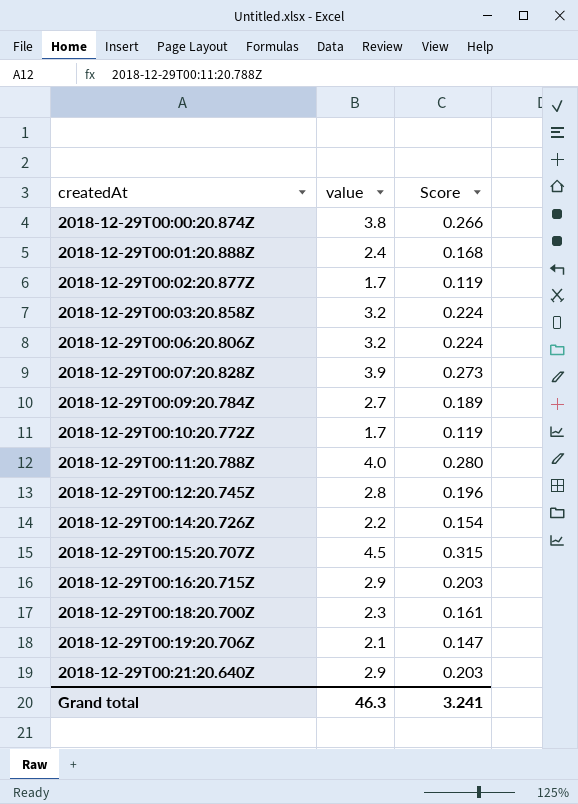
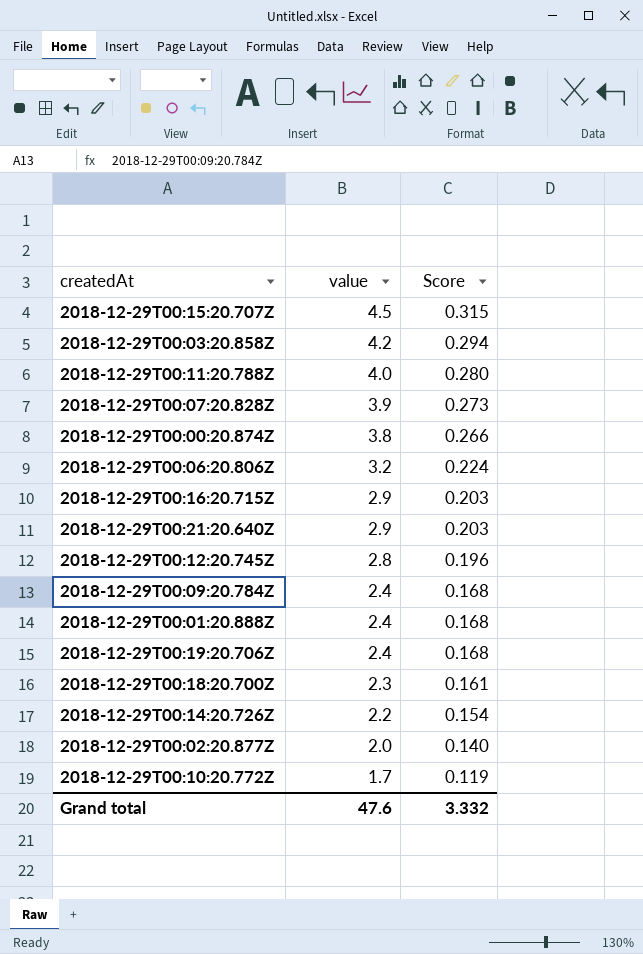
row order: createdAt ascending -> value descending
2018-12-29T00:03:20.858Z | value: 3.2 -> 4.2
2018-12-29T00:03:20.858Z | Score: 0.224 -> 0.294
2018-12-29T00:09:20.784Z | value: 2.7 -> 2.4
2018-12-29T00:09:20.784Z | Score: 0.189 -> 0.168
2018-12-29T00:19:20.706Z | value: 2.1 -> 2.4
2018-12-29T00:19:20.706Z | Score: 0.147 -> 0.168
2018-12-29T00:02:20.877Z | value: 1.7 -> 2.0
2018-12-29T00:02:20.877Z | Score: 0.119 -> 0.140
Grand total | value: 46.3 -> 47.6
Grand total | Score: 3.241 -> 3.332

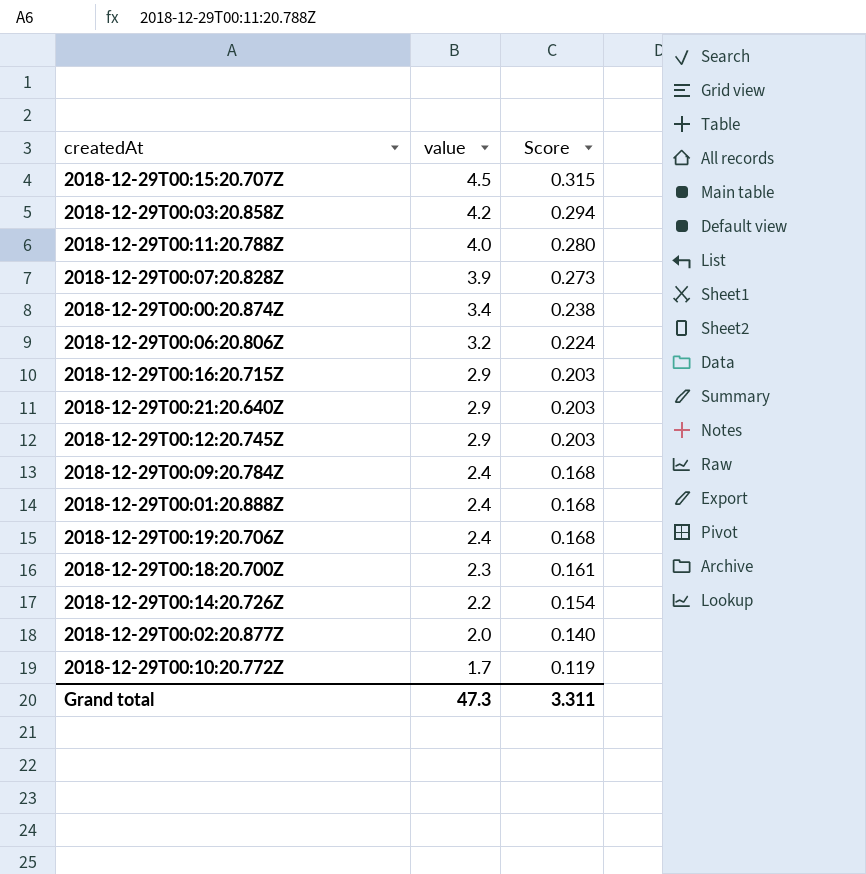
2018-12-29T00:00:20.874Z | value: 3.8 -> 3.4
2018-12-29T00:00:20.874Z | Score: 0.266 -> 0.238
2018-12-29T00:12:20.745Z | value: 2.8 -> 2.9
2018-12-29T00:12:20.745Z | Score: 0.196 -> 0.203
Grand total | value: 47.6 -> 47.3
Grand total | Score: 3.332 -> 3.311

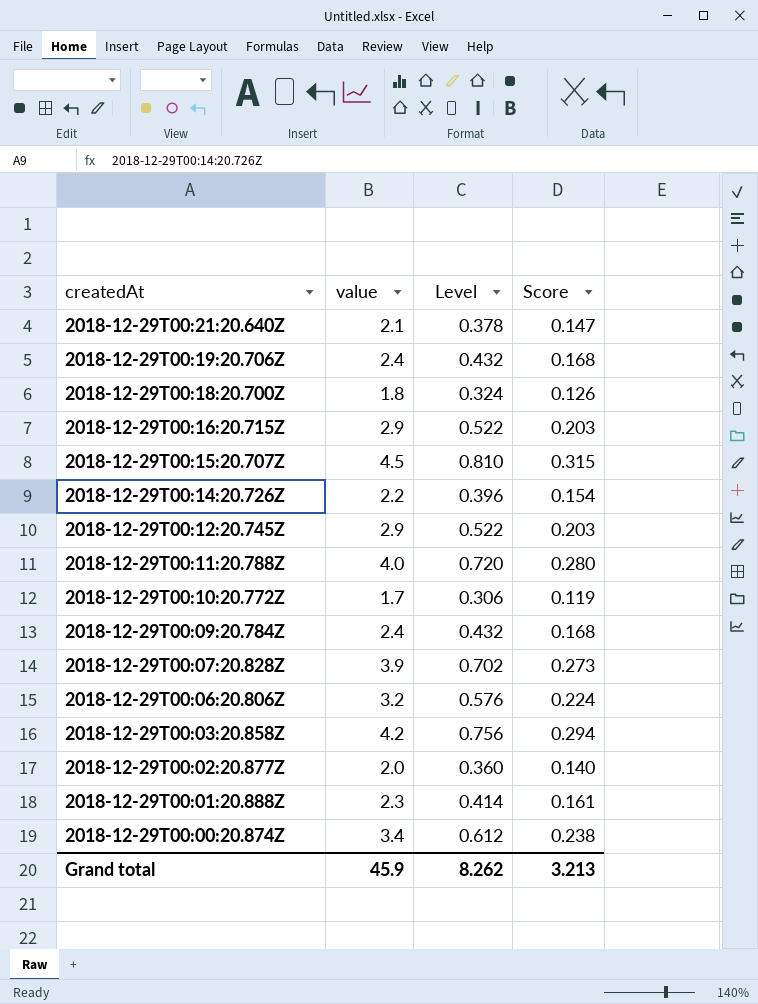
row order: value descending -> createdAt descending
column Level | formula: none -> [value] * 0.18
2018-12-29T00:21:20.640Z | value: 2.9 -> 2.1
2018-12-29T00:21:20.640Z | Score: 0.203 -> 0.147
2018-12-29T00:18:20.700Z | value: 2.3 -> 1.8
2018-12-29T00:18:20.700Z | Score: 0.161 -> 0.126
2018-12-29T00:01:20.888Z | value: 2.4 -> 2.3
2018-12-29T00:01:20.888Z | Score: 0.168 -> 0.161
Grand total | value: 47.3 -> 45.9
Grand total | Score: 3.311 -> 3.213

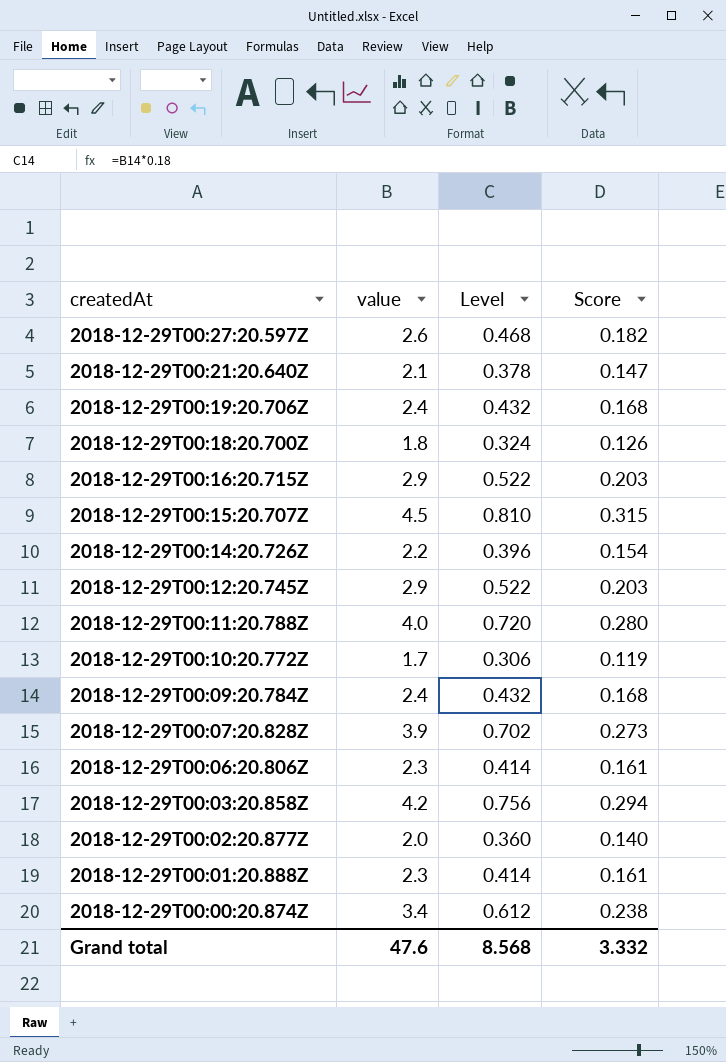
row 2018-12-29T00:27:20.597Z: none -> 2.6 | 0.468 | 0.182
2018-12-29T00:06:20.806Z | value: 3.2 -> 2.3
2018-12-29T00:06:20.806Z | Level: 0.576 -> 0.414
2018-12-29T00:06:20.806Z | Score: 0.224 -> 0.161
Grand total | value: 45.9 -> 47.6
Grand total | Level: 8.262 -> 8.568
Grand total | Score: 3.213 -> 3.332

